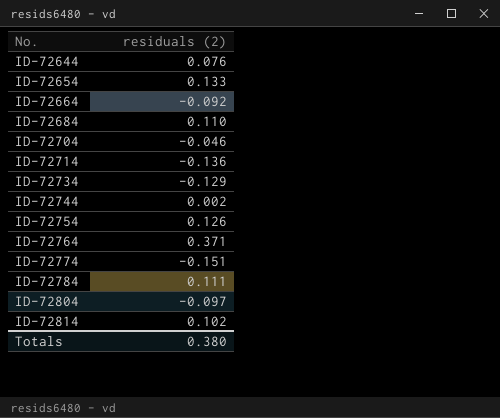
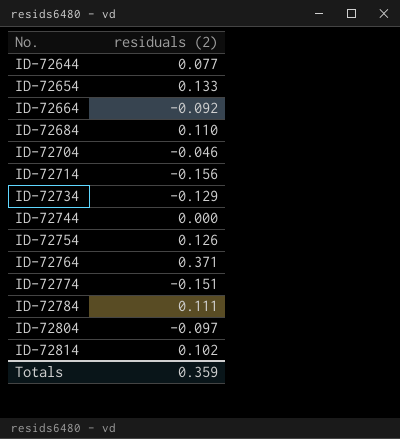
ID-72644 | residuals (2): 0.076 -> 0.077
ID-72714 | residuals (2): -0.136 -> -0.156
ID-72744 | residuals (2): 0.002 -> 0.000
Totals | residuals (2): 0.380 -> 0.359

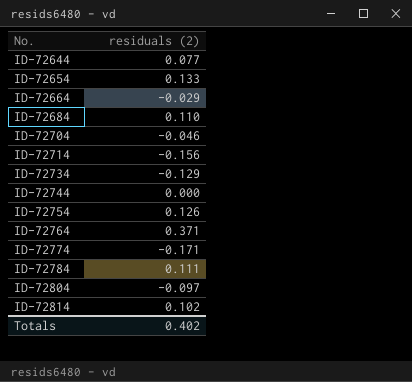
ID-72664 | residuals (2): -0.092 -> -0.029
ID-72774 | residuals (2): -0.151 -> -0.171
Totals | residuals (2): 0.359 -> 0.402

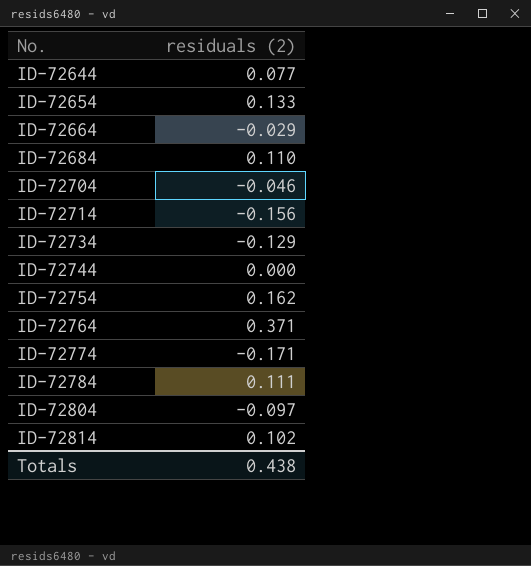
ID-72754 | residuals (2): 0.126 -> 0.162
Totals | residuals (2): 0.402 -> 0.438

